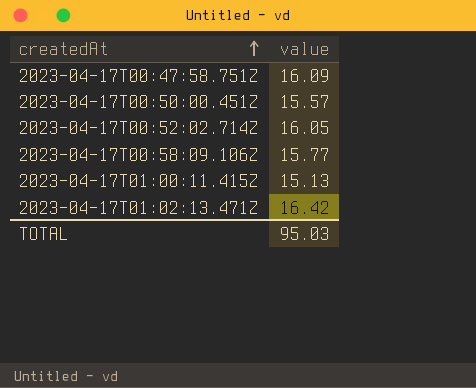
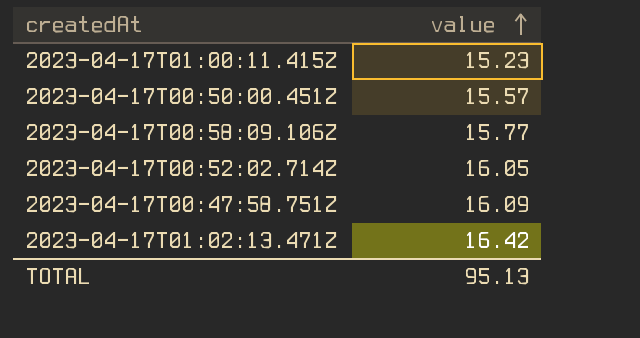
row order: createdAt ascending -> value ascending
2023-04-17T01:00:11.415Z | value: 15.13 -> 15.23
TOTAL | value: 95.03 -> 95.13

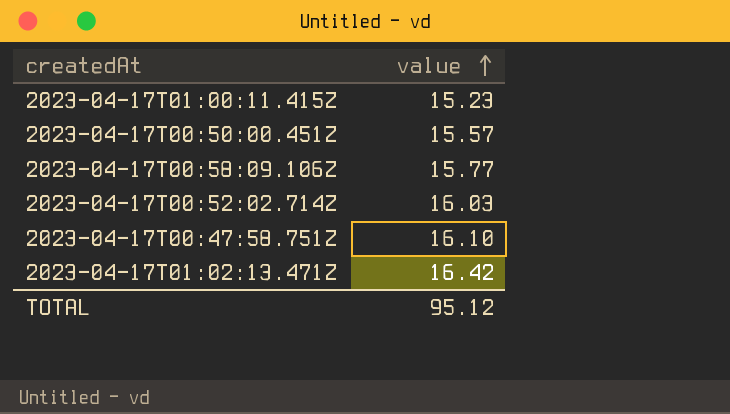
2023-04-17T00:52:02.714Z | value: 16.05 -> 16.03
2023-04-17T00:47:58.751Z | value: 16.09 -> 16.10
TOTAL | value: 95.13 -> 95.12

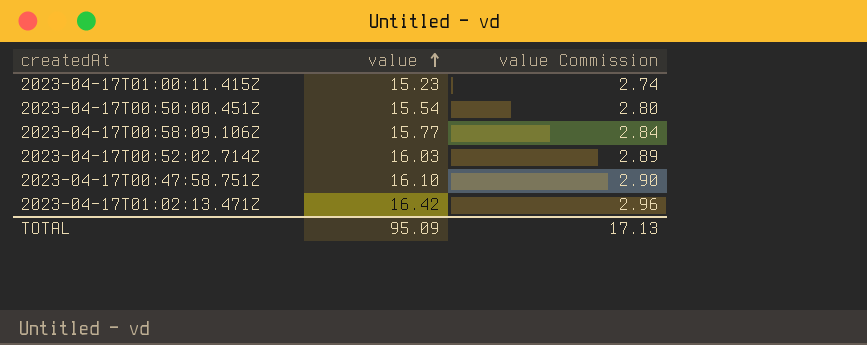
column value Commission | formula: none -> [value] * 0.18
2023-04-17T00:50:00.451Z | value: 15.57 -> 15.54
TOTAL | value: 95.12 -> 95.09

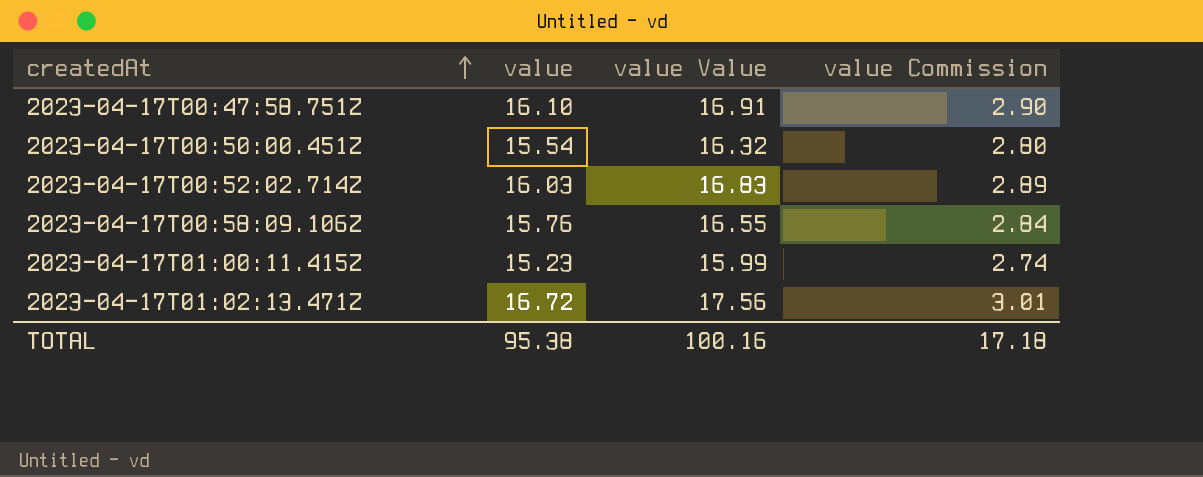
row order: value ascending -> createdAt ascending
column value Value | formula: none -> [value] * 1.05
2023-04-17T00:58:09.106Z | value: 15.77 -> 15.76
2023-04-17T01:02:13.471Z | value: 16.42 -> 16.72
2023-04-17T01:02:13.471Z | value Commission: 2.96 -> 3.01
TOTAL | value: 95.09 -> 95.38
TOTAL | value Commission: 17.13 -> 17.18

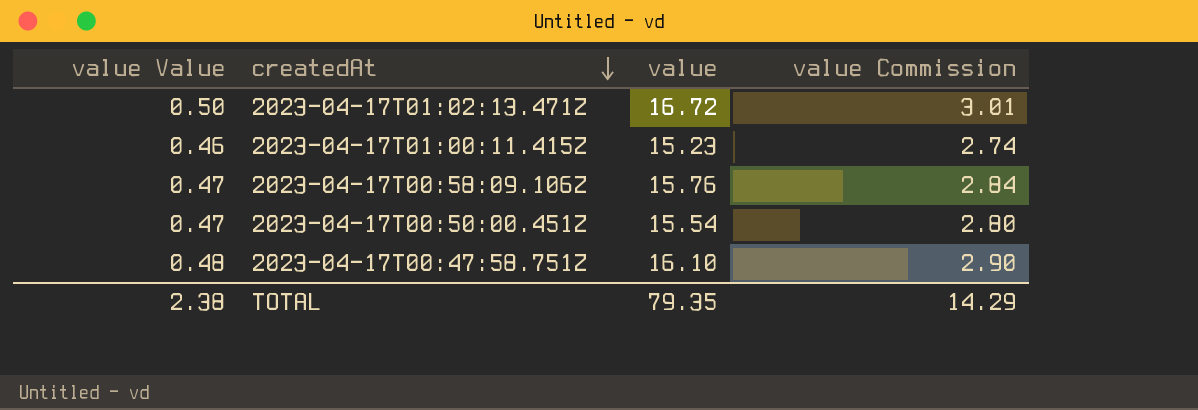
row order: createdAt ascending -> createdAt descending
column value Value | formula: [value] * 1.05 -> [value] * 0.03
column value Value | position: 3 -> 1
row 2023-04-17T00:52:02.714Z: 16.03 | 16.83 | 2.89 -> none
TOTAL | value Value: 100.16 -> 2.38
TOTAL | value: 95.38 -> 79.35
TOTAL | value Commission: 17.18 -> 14.29

